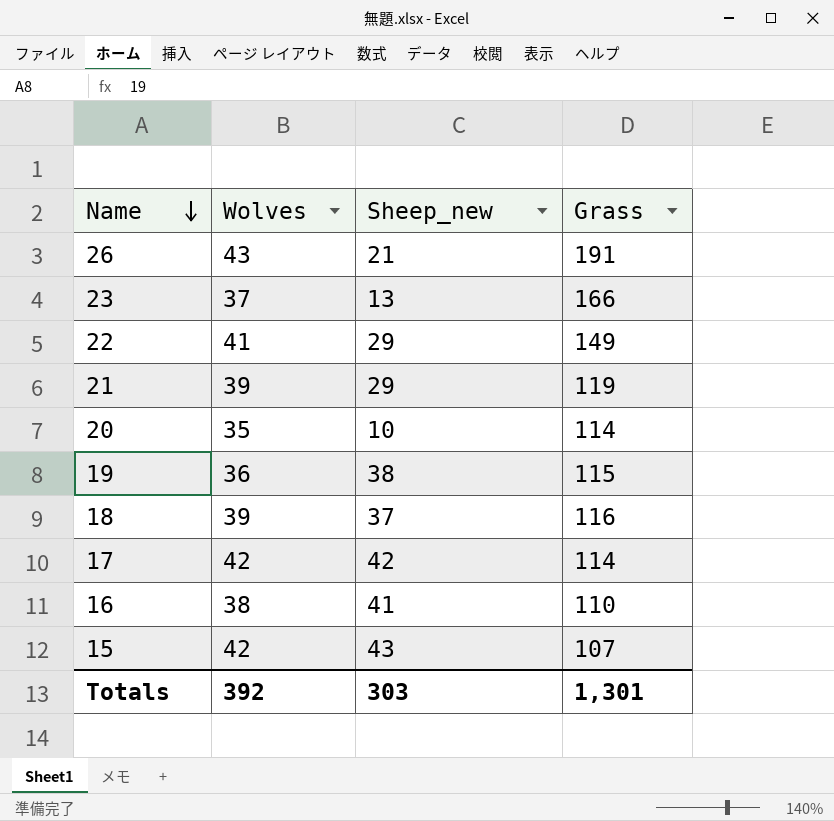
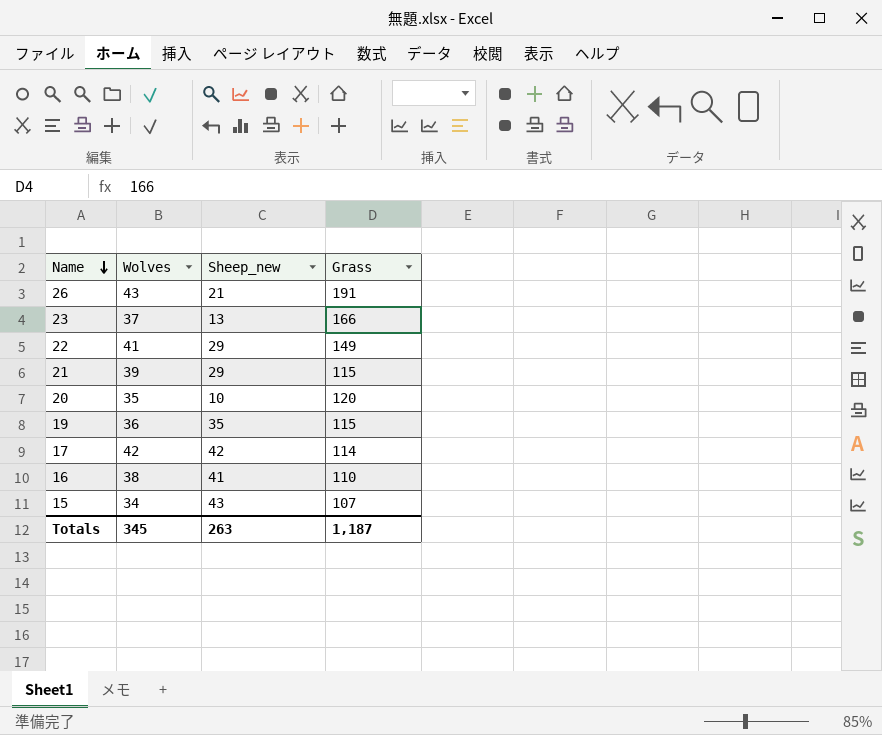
row 18: 39 | 37 | 116 -> none
21 | Grass: 119 -> 115
20 | Grass: 114 -> 120
19 | Sheep_new: 38 -> 35
15 | Wolves: 42 -> 34
Totals | Wolves: 392 -> 345
Totals | Sheep_new: 303 -> 263
Totals | Grass: 1,301 -> 1,187

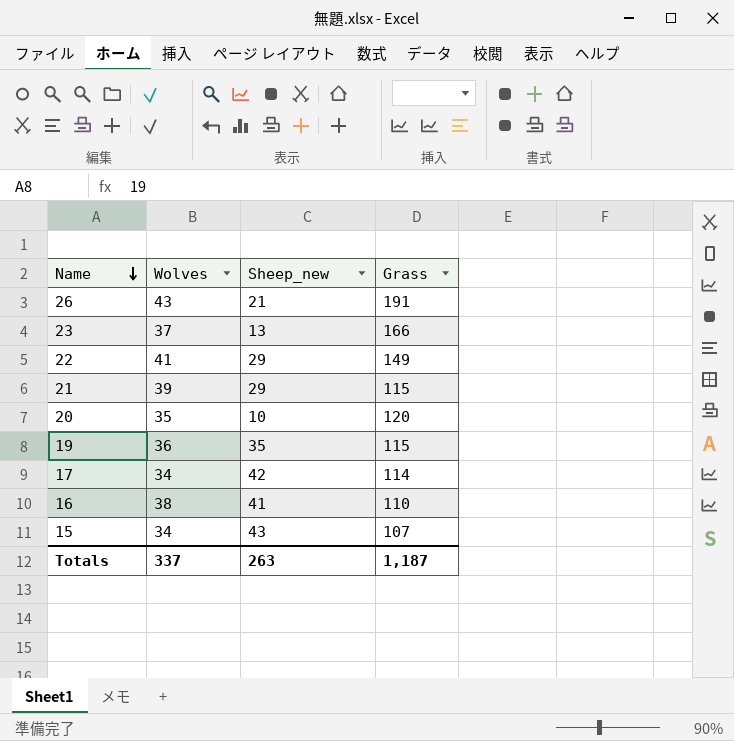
17 | Wolves: 42 -> 34
Totals | Wolves: 345 -> 337

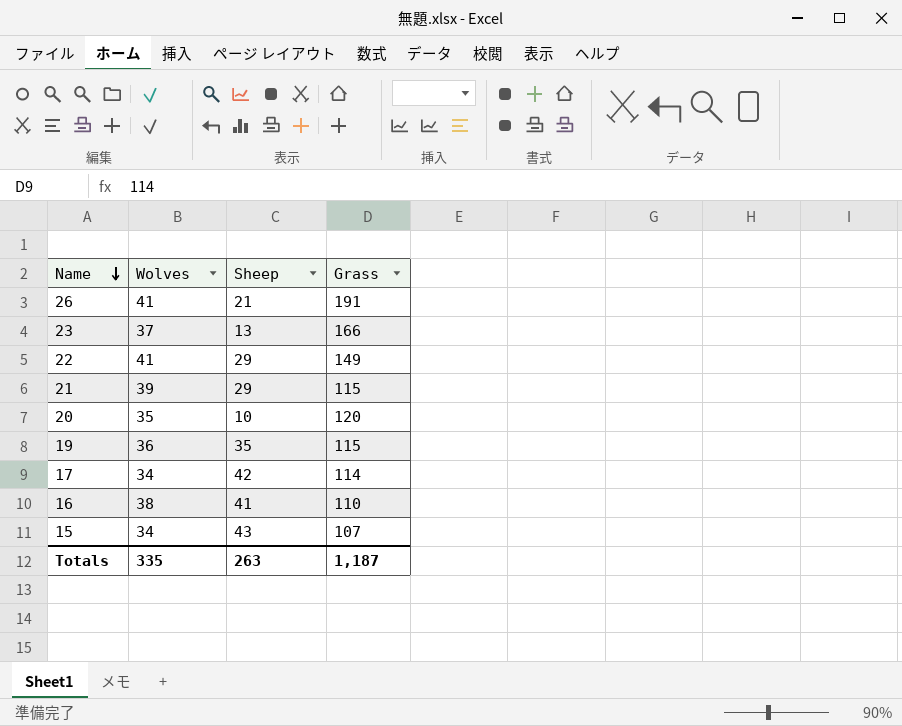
column name: Sheep_new -> Sheep
26 | Wolves: 43 -> 41
Totals | Wolves: 337 -> 335

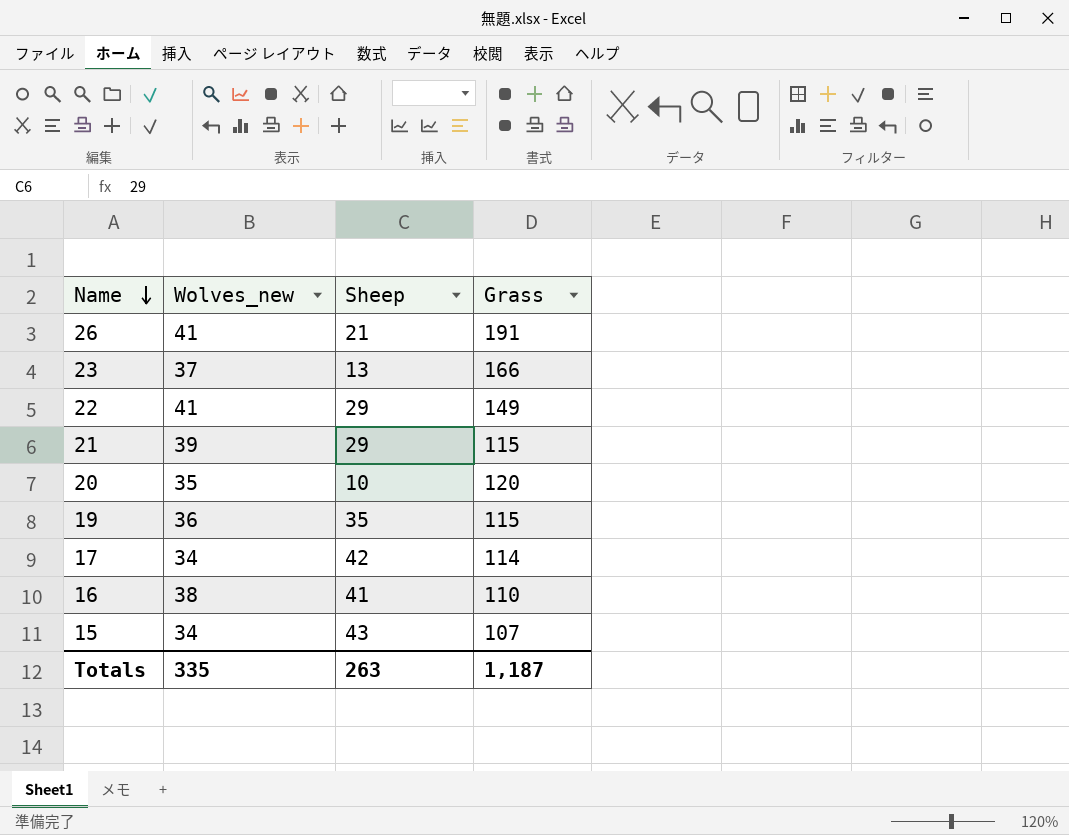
column name: Wolves -> Wolves_new

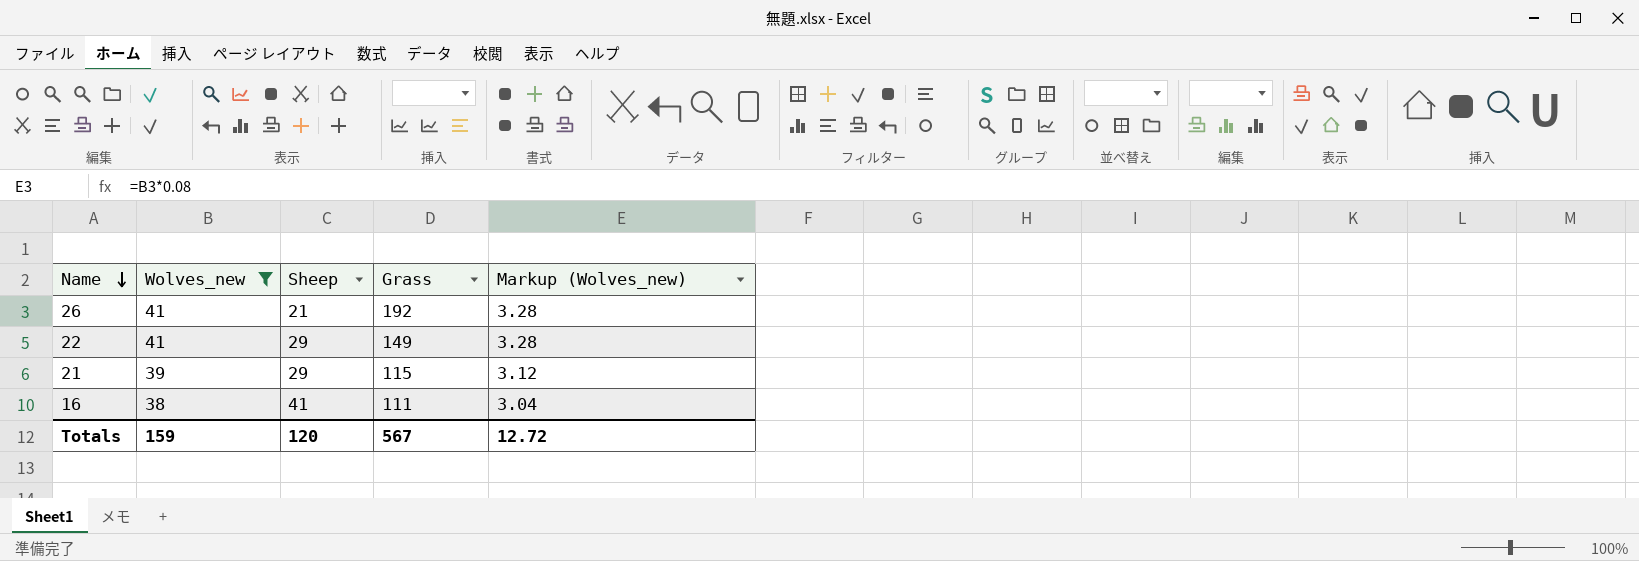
filter: none -> Wolves_new >= 38
column Markup (Wolves_new) | formula: none -> [Wolves_new] * 0.08
26 | Grass: 191 -> 192
16 | Grass: 110 -> 111
Totals | Wolves_new: 335 -> 159
Totals | Sheep: 263 -> 120
Totals | Grass: 1,187 -> 567

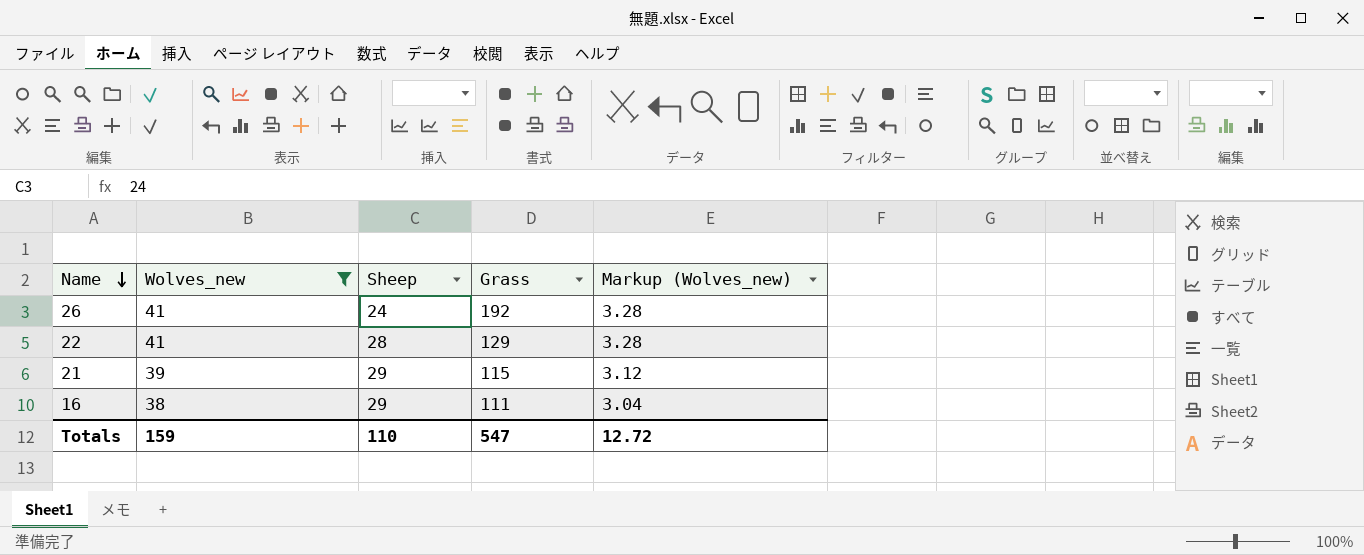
26 | Sheep: 21 -> 24
22 | Sheep: 29 -> 28
22 | Grass: 149 -> 129
16 | Sheep: 41 -> 29
Totals | Sheep: 120 -> 110
Totals | Grass: 567 -> 547

